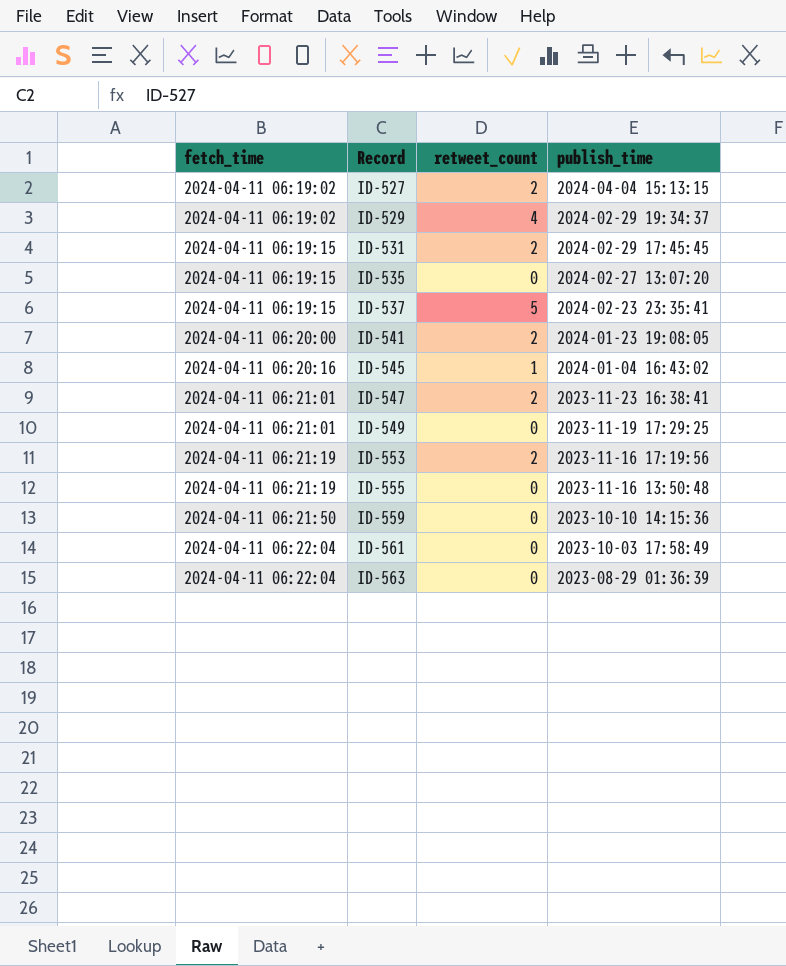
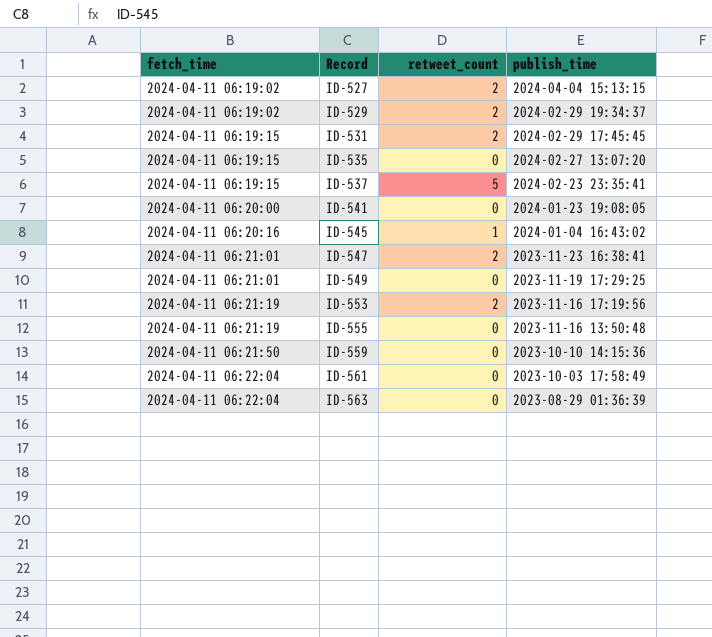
ID-529 | retweet_count: 4 -> 2
ID-541 | retweet_count: 2 -> 0

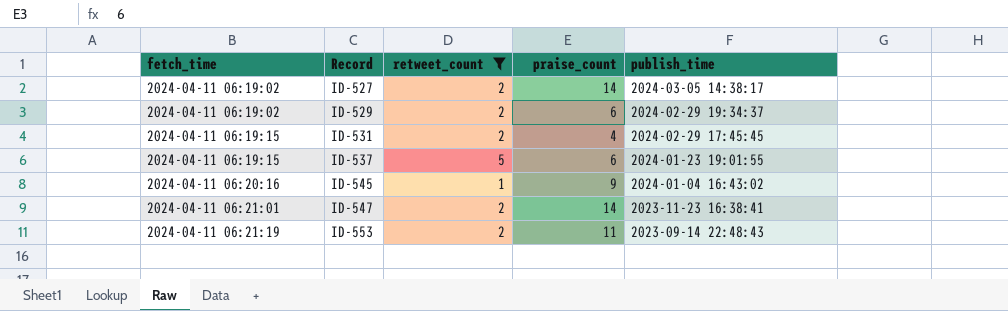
filter: none -> retweet_count != 0
column praise_count | position: none -> 4
ID-527 | publish_time: 2024-04-04 15:13:15 -> 2024-03-05 14:38:17
ID-537 | publish_time: 2024-02-23 23:35:41 -> 2024-01-23 19:01:55
ID-553 | publish_time: 2023-11-16 17:19:56 -> 2023-09-14 22:48:43

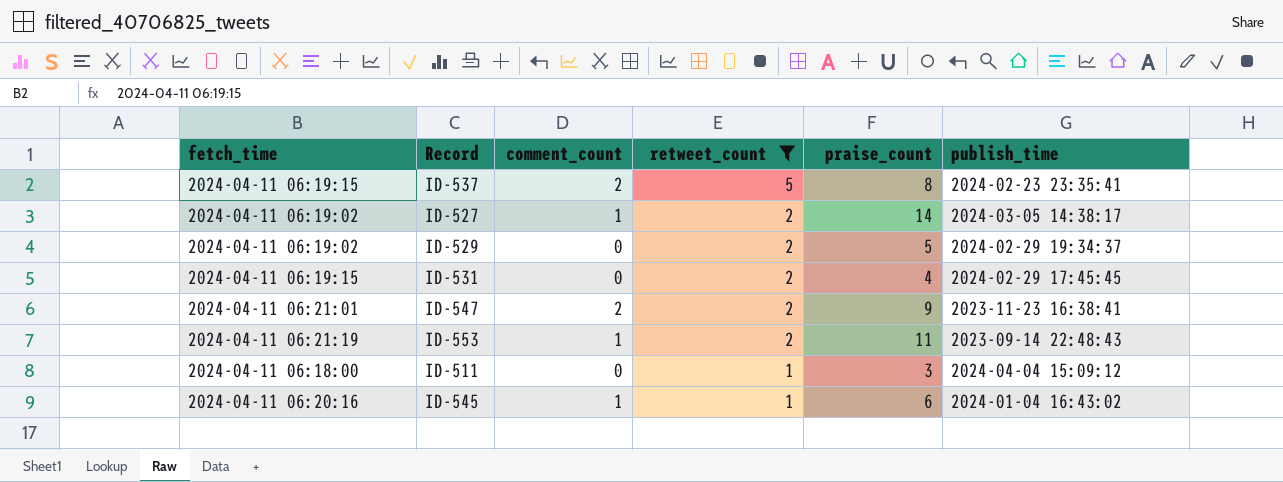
row order: fetch_time ascending -> retweet_count descending
column comment_count | position: none -> 3
ID-537 | praise_count: 6 -> 8
ID-537 | publish_time: 2024-01-23 19:01:55 -> 2024-02-23 23:35:41
ID-529 | praise_count: 6 -> 5
ID-547 | praise_count: 14 -> 9
row ID-511: none -> 2024-04-11 06:18:00 | 0 | 1 | 3 | 2024-04-04 15:09:12
ID-545 | praise_count: 9 -> 6

